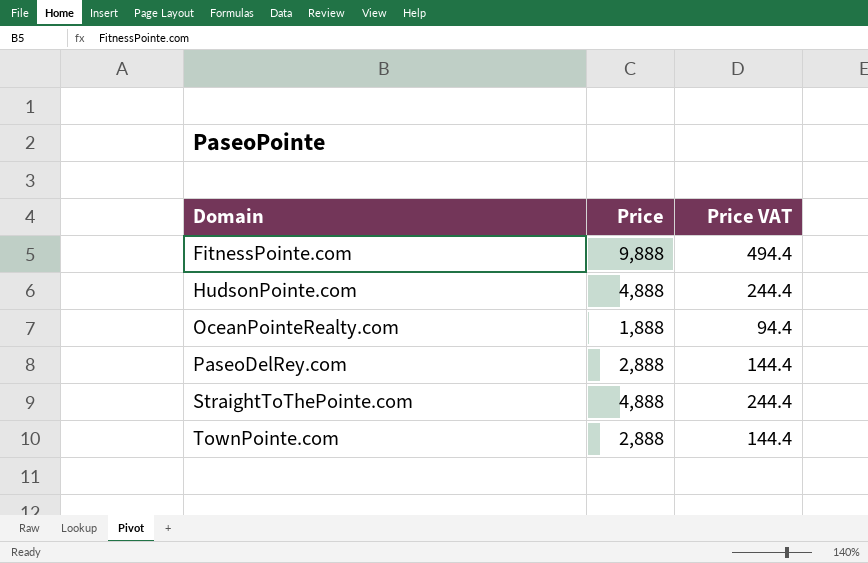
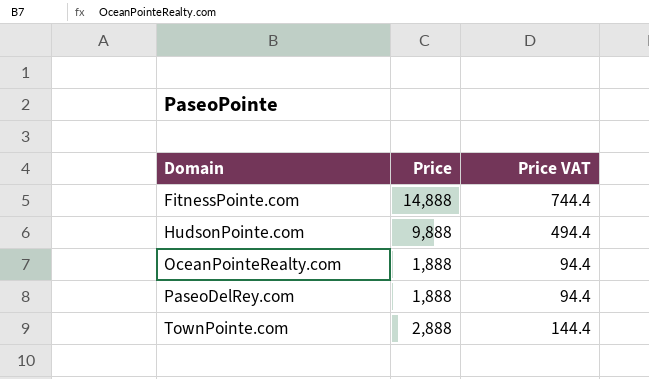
row StraightToThePointe.com: 4,888 | 244.4 -> none
FitnessPointe.com | Price: 9,888 -> 14,888
FitnessPointe.com | Price VAT: 494.4 -> 744.4
HudsonPointe.com | Price: 4,888 -> 9,888
HudsonPointe.com | Price VAT: 244.4 -> 494.4
PaseoDelRey.com | Price: 2,888 -> 1,888
PaseoDelRey.com | Price VAT: 144.4 -> 94.4

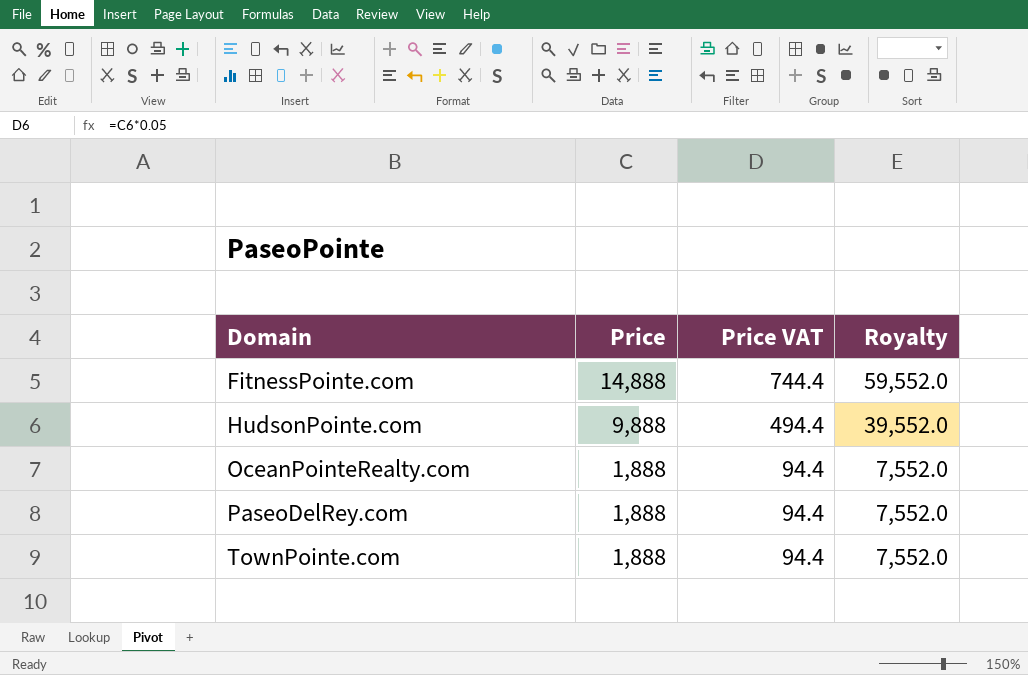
column Royalty | formula: none -> [Price] * 4
TownPointe.com | Price: 2,888 -> 1,888
TownPointe.com | Price VAT: 144.4 -> 94.4

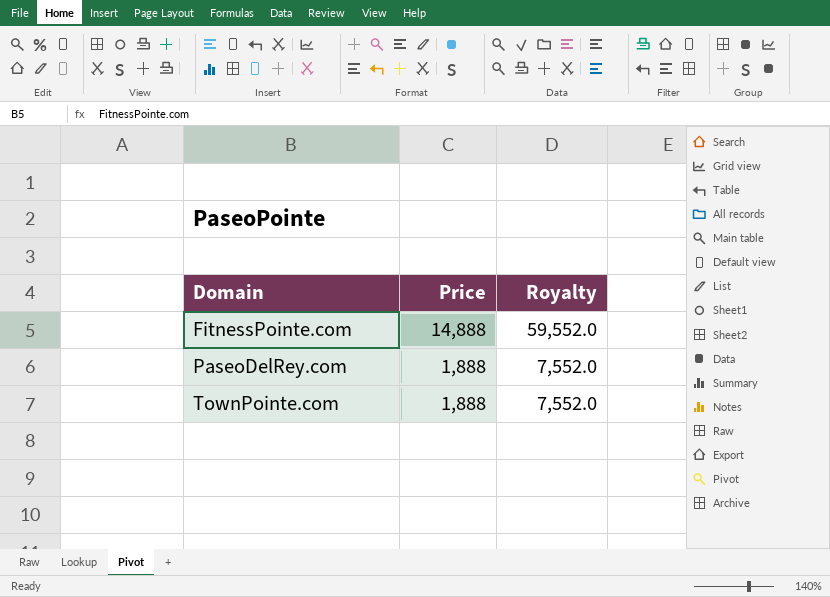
column Price VAT | formula: [Price] * 0.05 -> none
row HudsonPointe.com: 9,888 | 494.4 | 39,552.0 -> none
row OceanPointeRealty.com: 1,888 | 94.4 | 7,552.0 -> none

